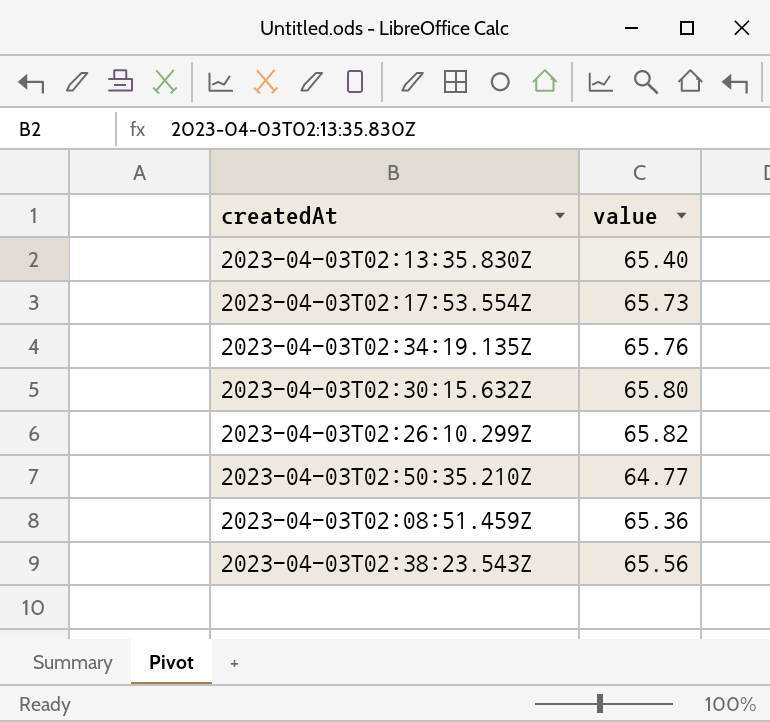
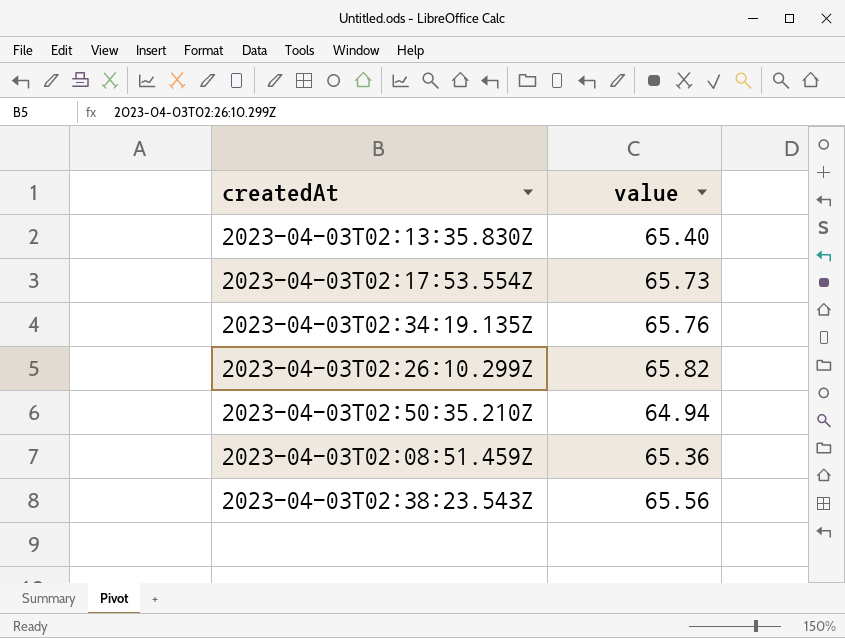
row 2023-04-03T02:30:15.632Z: 65.80 -> none
2023-04-03T02:50:35.210Z | value: 64.77 -> 64.94

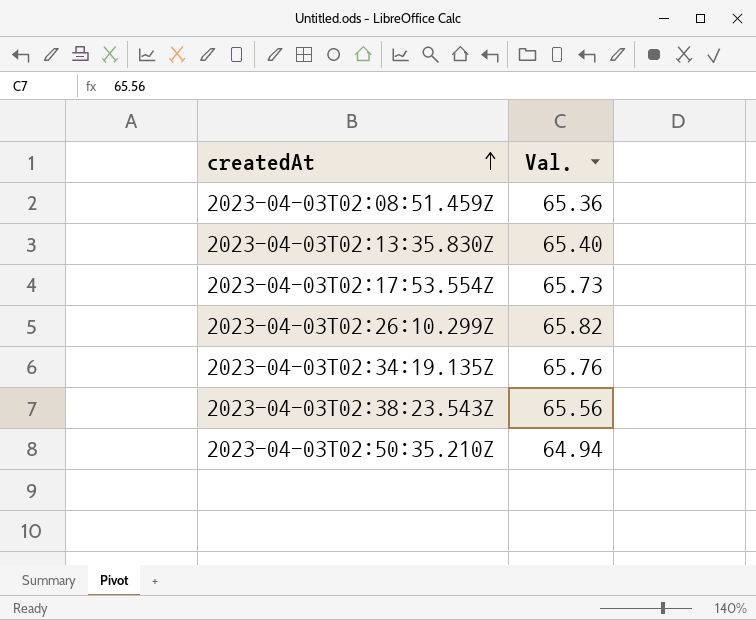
row order: none -> createdAt ascending
column name: value -> Val.

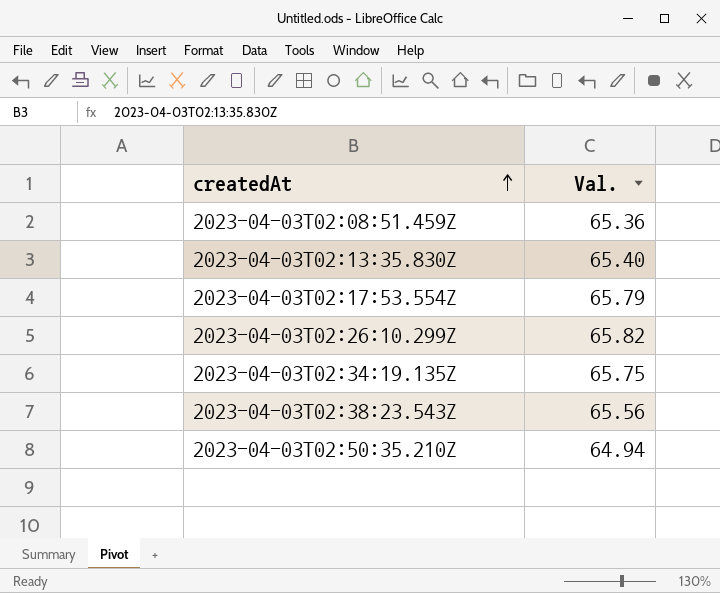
2023-04-03T02:17:53.554Z | Val.: 65.73 -> 65.79
2023-04-03T02:34:19.135Z | Val.: 65.76 -> 65.75

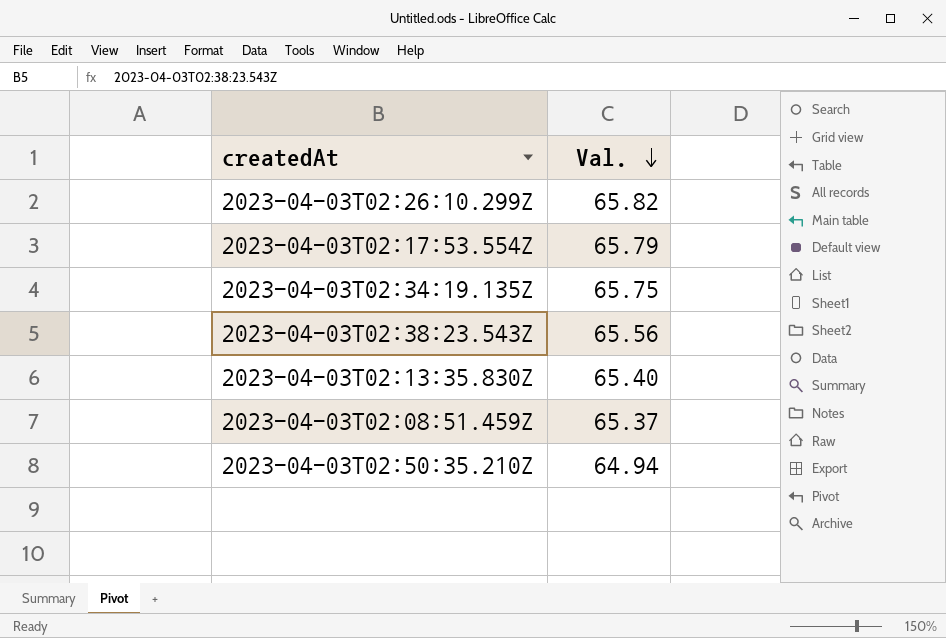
row order: createdAt ascending -> Val. descending
2023-04-03T02:08:51.459Z | Val.: 65.36 -> 65.37

